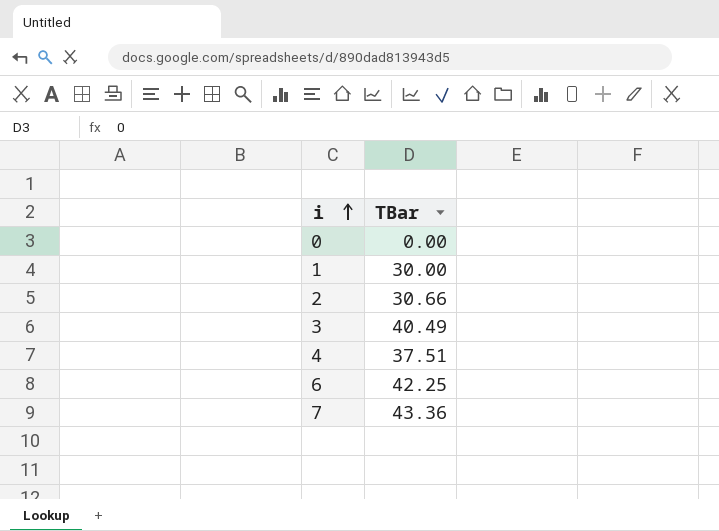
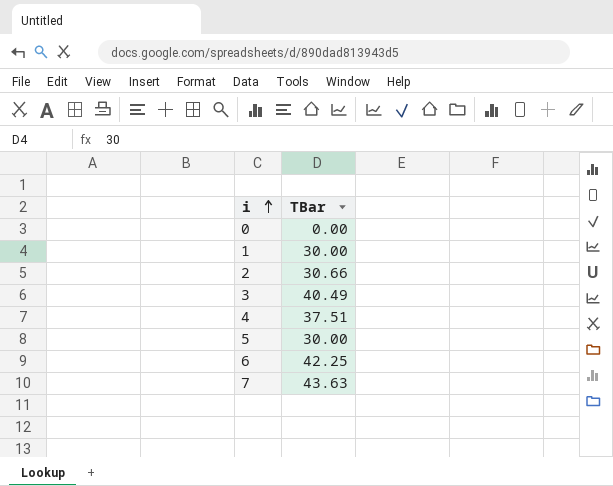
row 5: none -> 30.00
7 | TBar: 43.36 -> 43.63

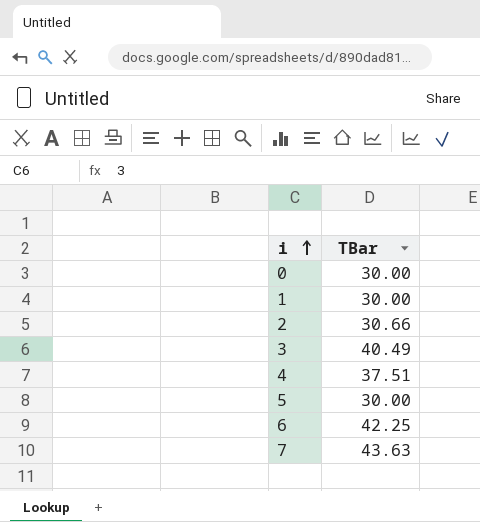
0 | TBar: 0.00 -> 30.00

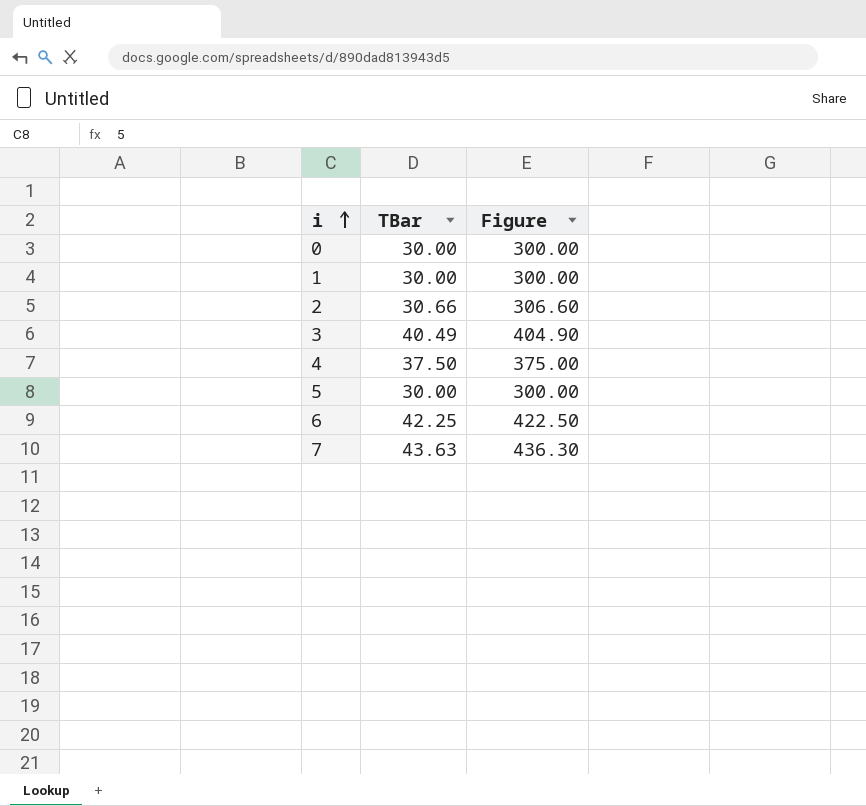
column Figure | formula: none -> [TBar] * 10
4 | TBar: 37.51 -> 37.50

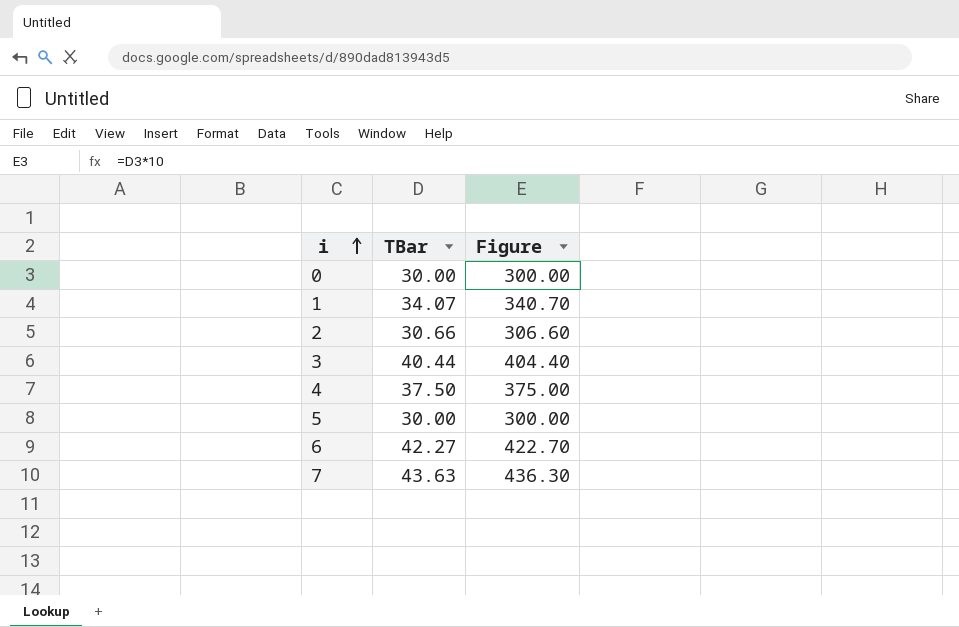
1 | TBar: 30.00 -> 34.07
1 | Figure: 300.00 -> 340.70
3 | TBar: 40.49 -> 40.44
3 | Figure: 404.90 -> 404.40
6 | TBar: 42.25 -> 42.27
6 | Figure: 422.50 -> 422.70

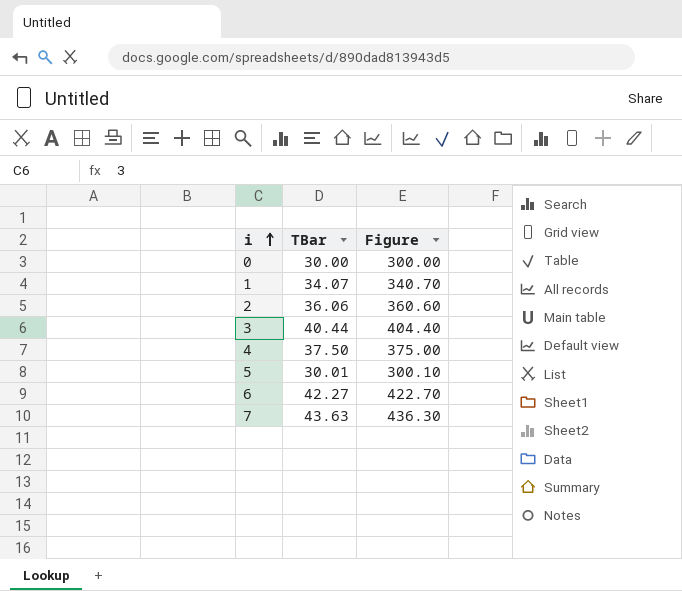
2 | TBar: 30.66 -> 36.06
2 | Figure: 306.60 -> 360.60
5 | TBar: 30.00 -> 30.01
5 | Figure: 300.00 -> 300.10

